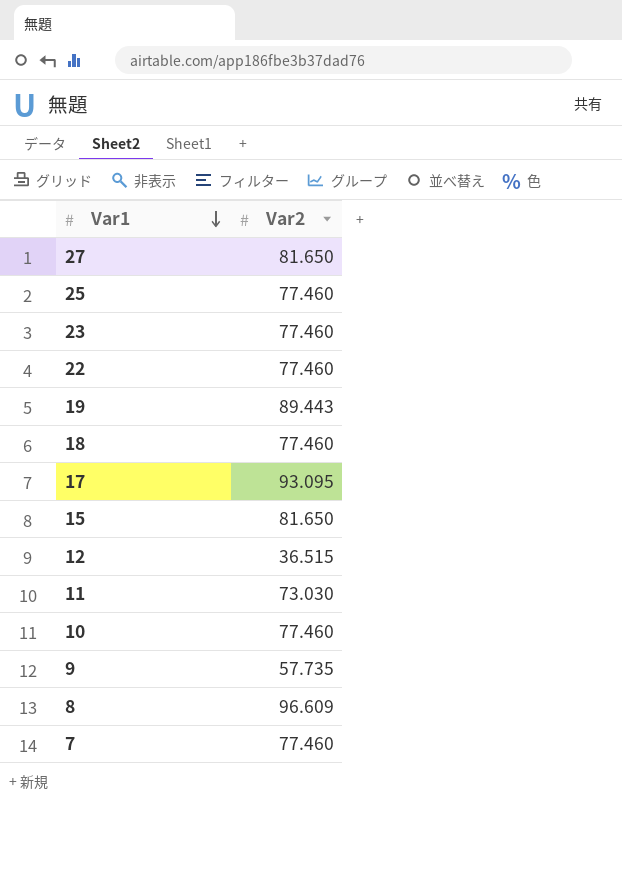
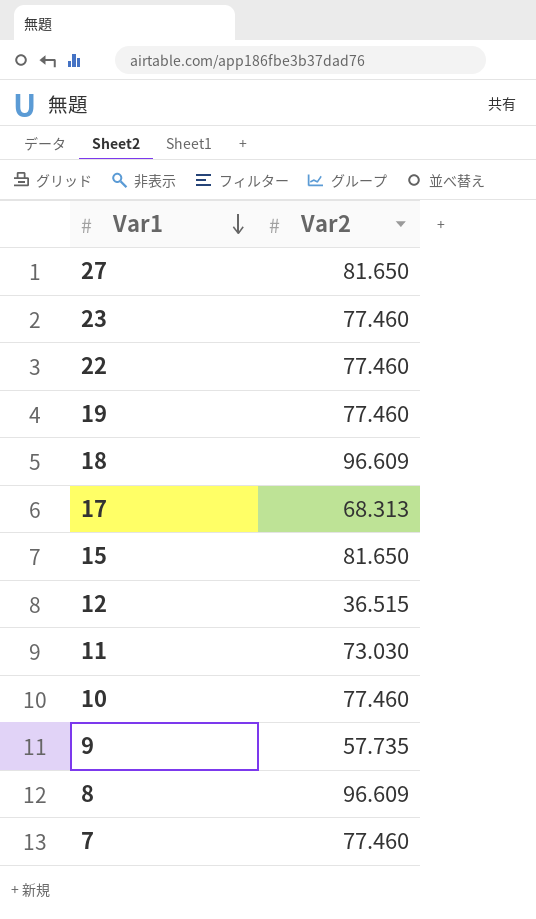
row 25: 77.460 -> none
19 | Var2: 89.443 -> 77.460
18 | Var2: 77.460 -> 96.609
17 | Var2: 93.095 -> 68.313

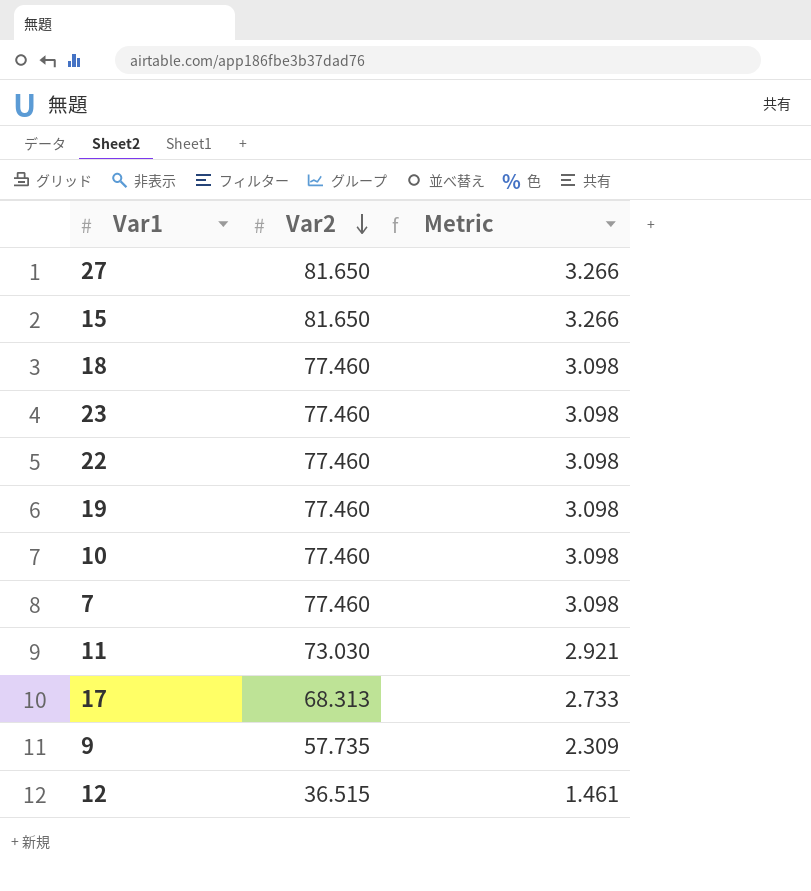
row order: Var1 descending -> Var2 descending
column Metric | formula: none -> [Var2] * 0.04
row 8: 96.609 -> none
18 | Var2: 96.609 -> 77.460

